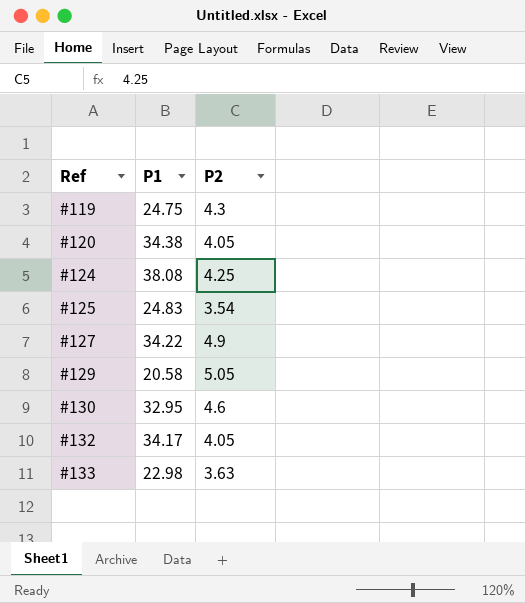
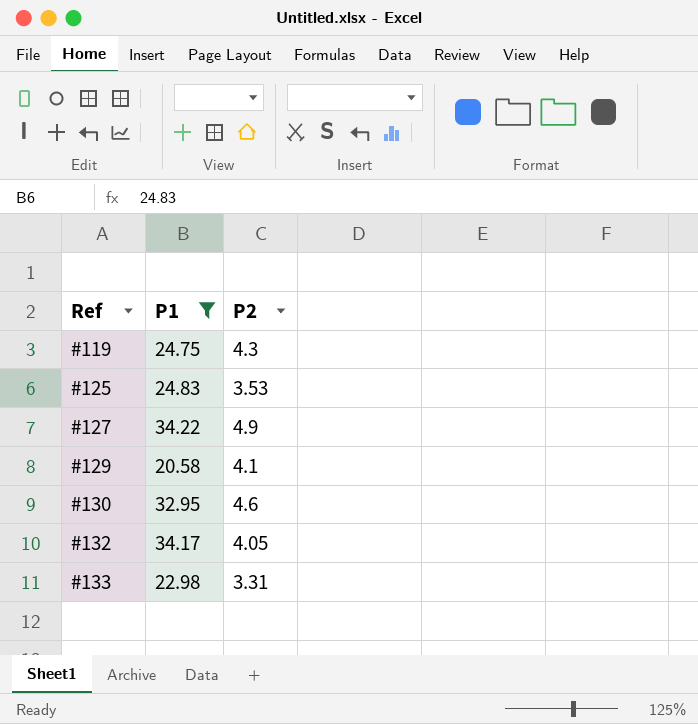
filter: none -> P1 <= 34.22
#125 | P2: 3.54 -> 3.53
#129 | P2: 5.05 -> 4.1
#133 | P2: 3.63 -> 3.31

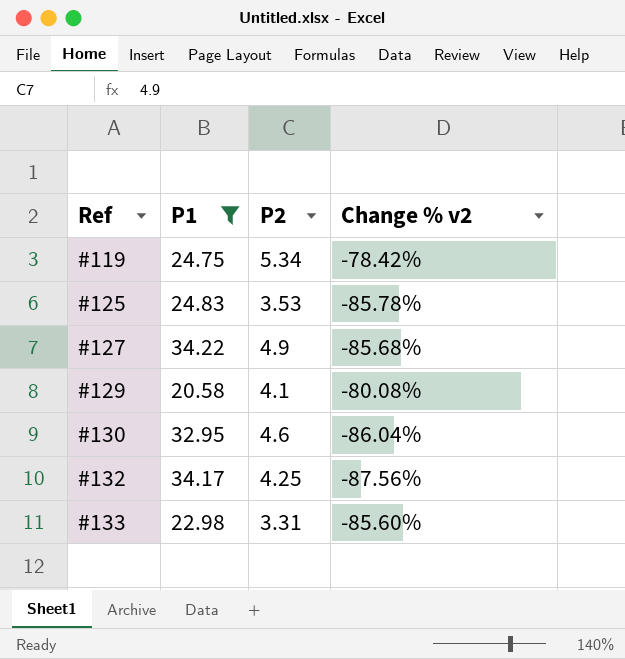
column Change % v2 | formula: none -> ([P2] - [P1]) / [P1]
#119 | P2: 4.3 -> 5.34
#132 | P2: 4.05 -> 4.25

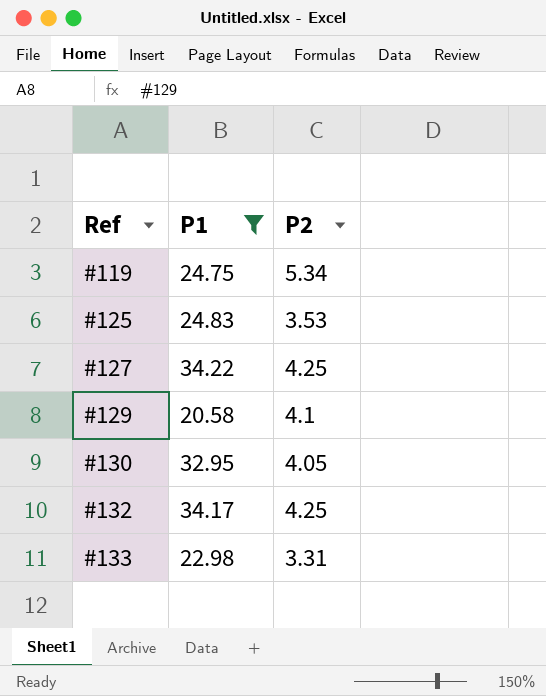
column Change % v2 | formula: ([P2] - [P1]) / [P1] -> none
#127 | P2: 4.9 -> 4.25
#130 | P2: 4.6 -> 4.05

